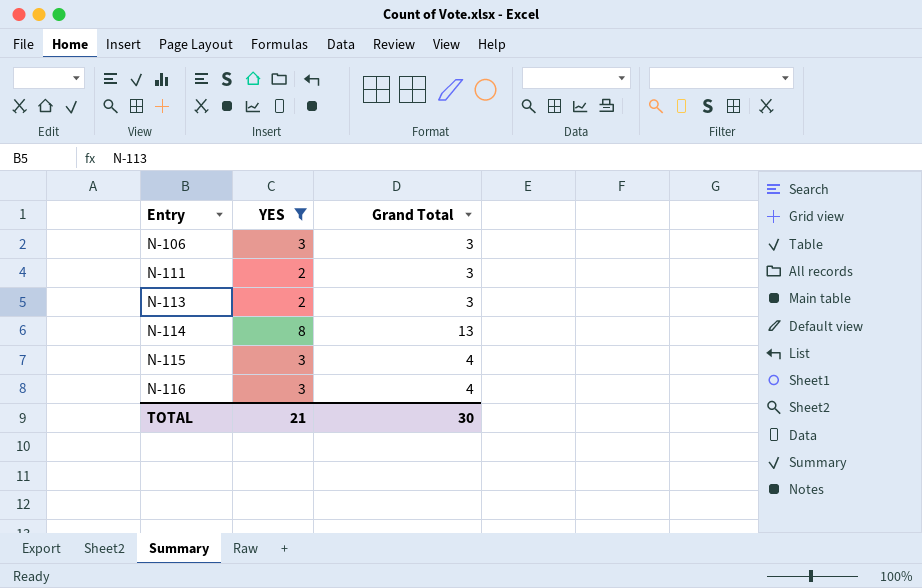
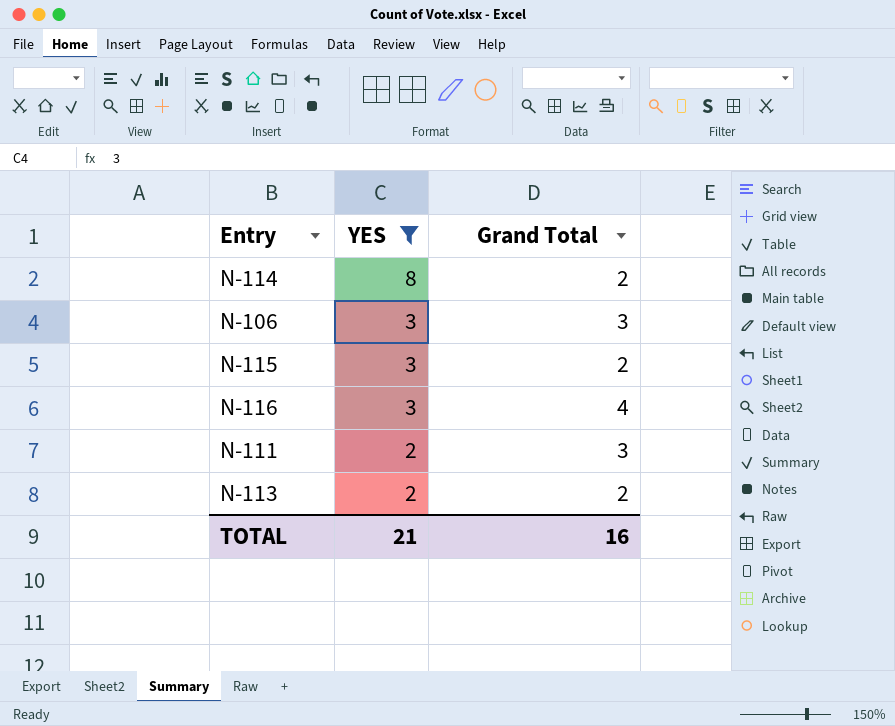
row order: Entry ascending -> YES descending
N-114 | Grand Total: 13 -> 2
N-115 | Grand Total: 4 -> 2
N-113 | Grand Total: 3 -> 2
TOTAL | Grand Total: 30 -> 16

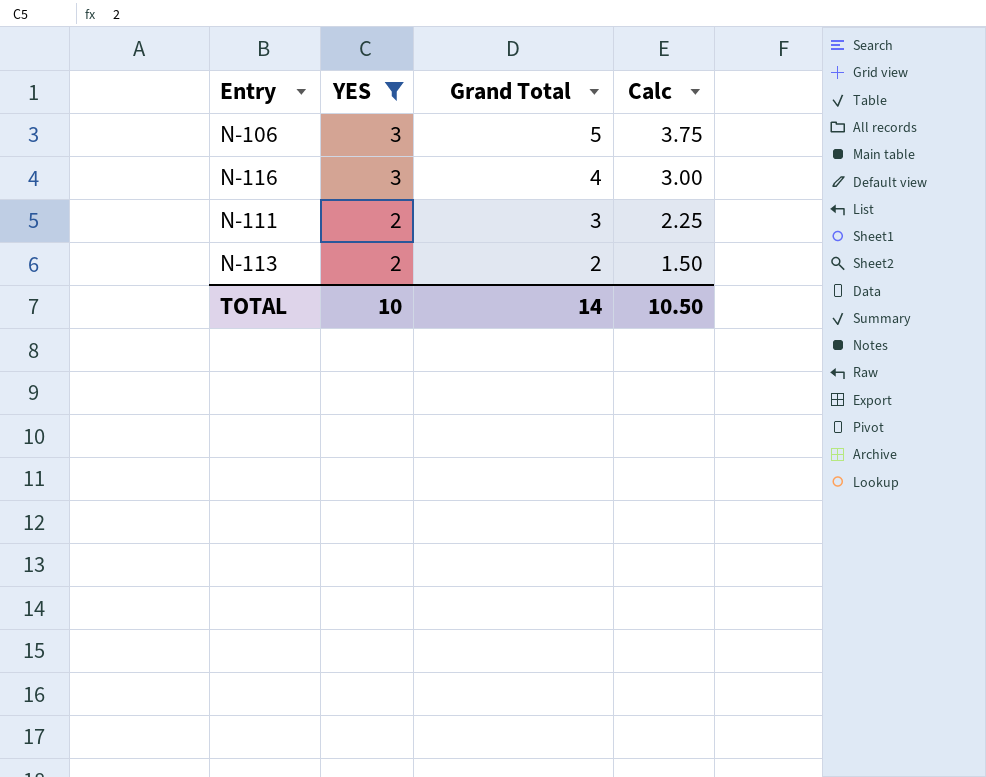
column Calc | formula: none -> [Grand Total] * 0.75
row N-114: 8 | 2 -> none
row N-115: 3 | 2 -> none
N-106 | Grand Total: 3 -> 5
TOTAL | YES: 21 -> 10
TOTAL | Grand Total: 16 -> 14

